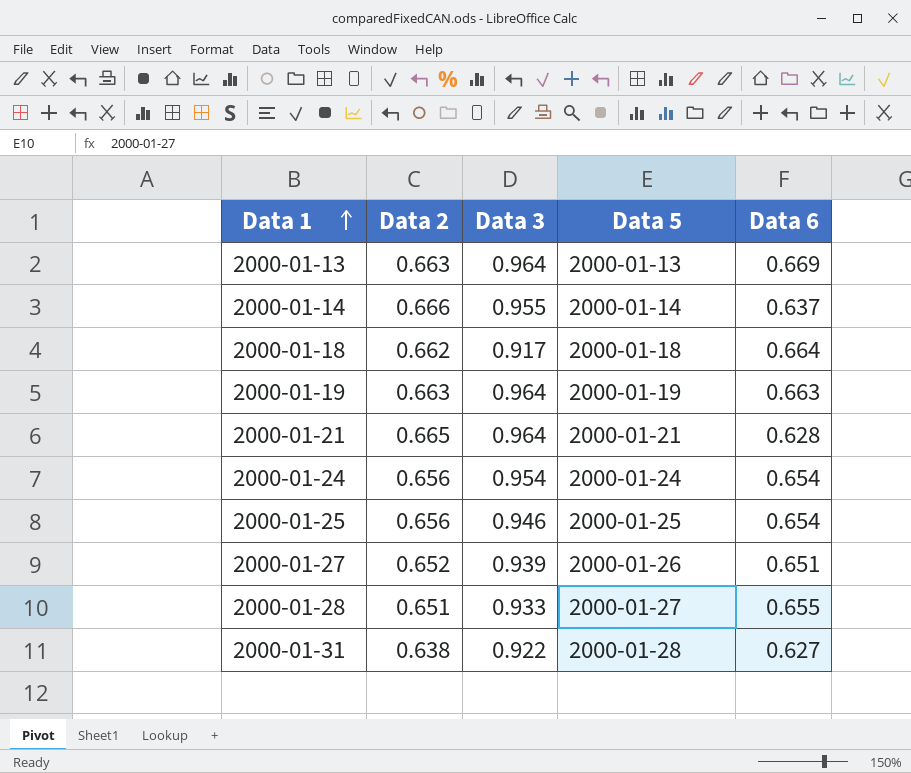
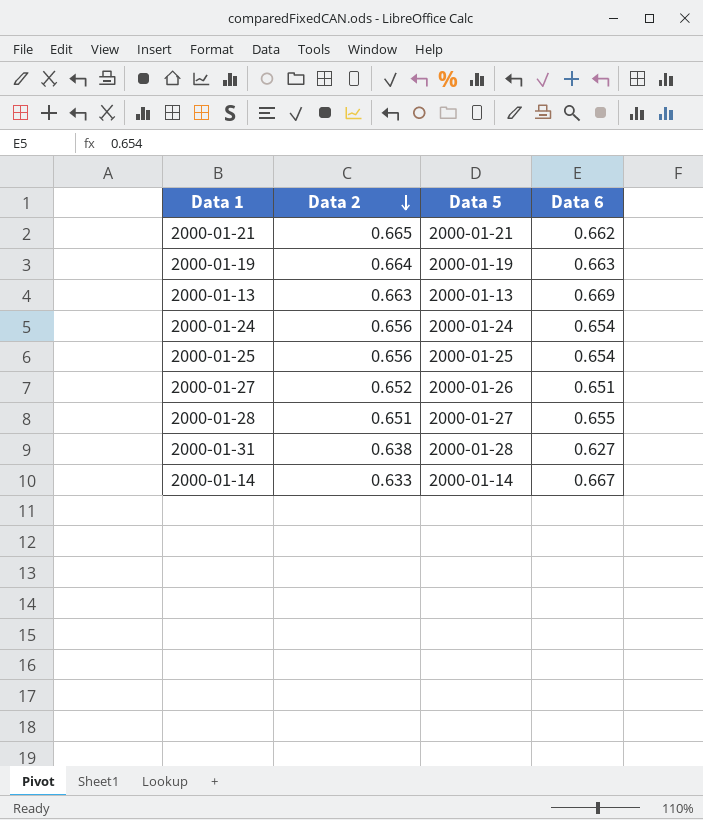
row order: Data 1 ascending -> Data 2 descending
column Data 3 | position: 3 -> none
row 2000-01-18: 0.662 | 0.917 | 2000-01-18 | 0.664 -> none
2000-01-21 | Data 6: 0.628 -> 0.662
2000-01-19 | Data 2: 0.663 -> 0.664
2000-01-14 | Data 2: 0.666 -> 0.633
2000-01-14 | Data 6: 0.637 -> 0.667

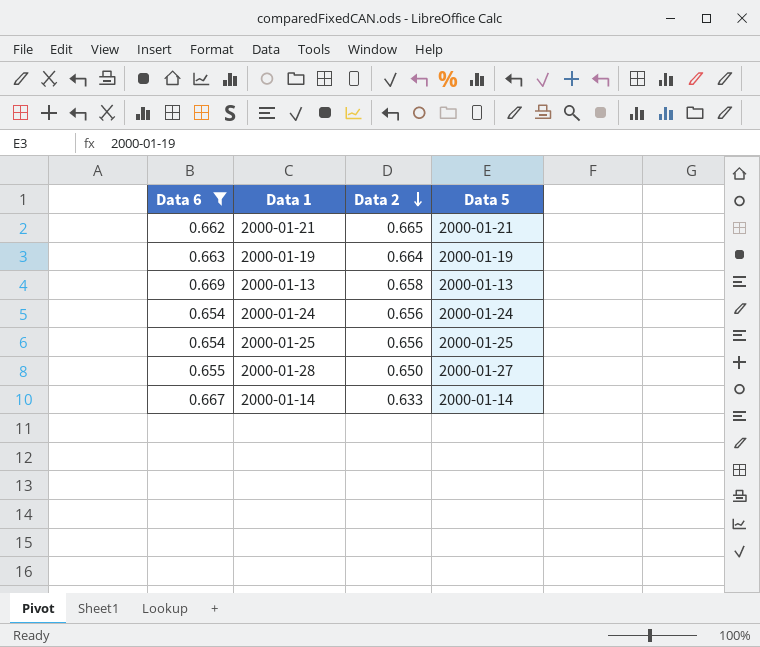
filter: none -> Data 6 >= 0.654
column Data 6 | position: 4 -> 1
2000-01-13 | Data 2: 0.663 -> 0.658
2000-01-28 | Data 2: 0.651 -> 0.650

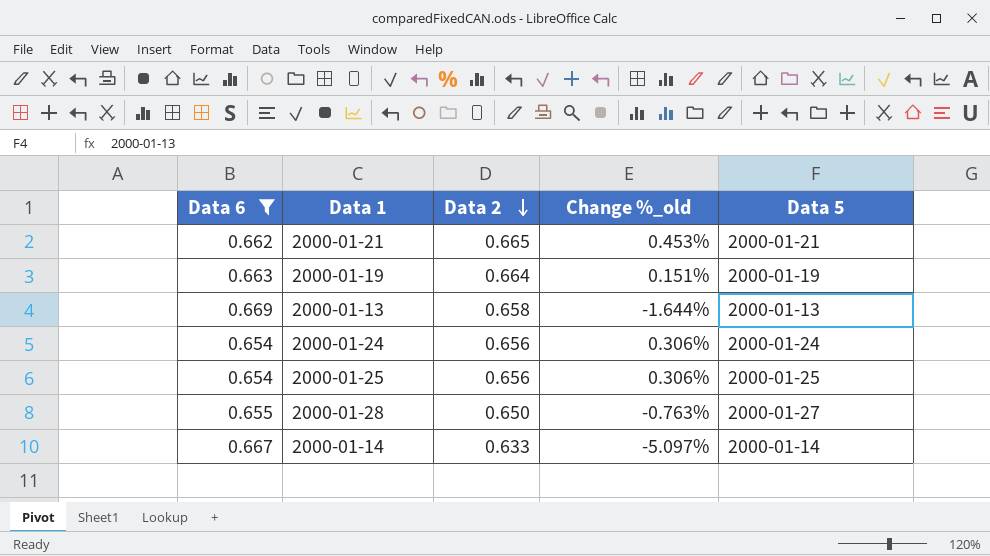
column Change %_old | formula: none -> ([Data 2] - [Data 6]) / [Data 6]

